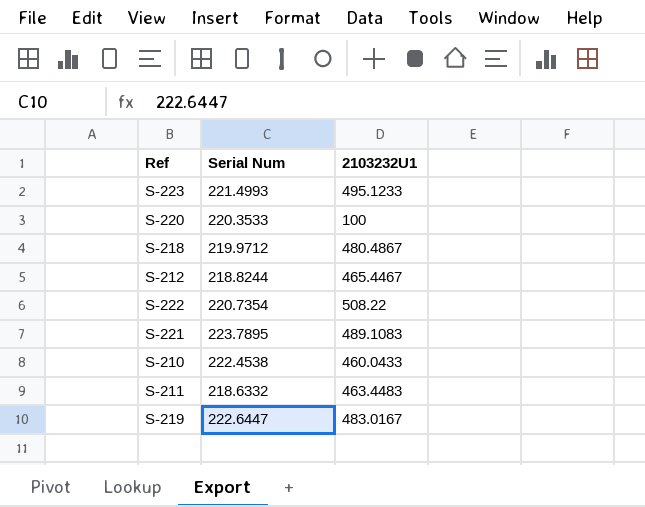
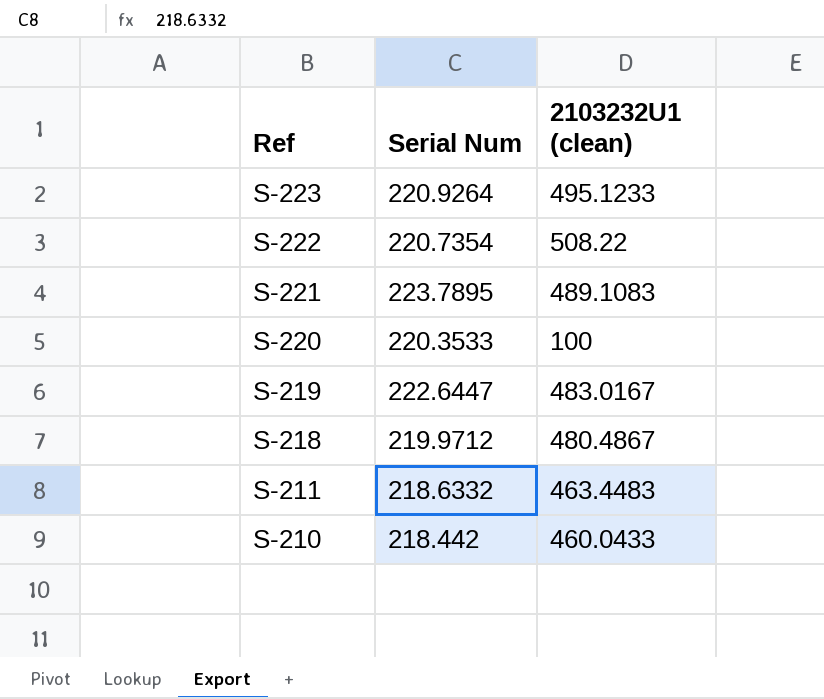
row order: none -> Ref descending
column name: 2103232U1 -> 2103232U1 (clean)
row S-212: 218.8244 | 465.4467 -> none
S-223 | Serial Num: 221.4993 -> 220.9264
S-210 | Serial Num: 222.4538 -> 218.442

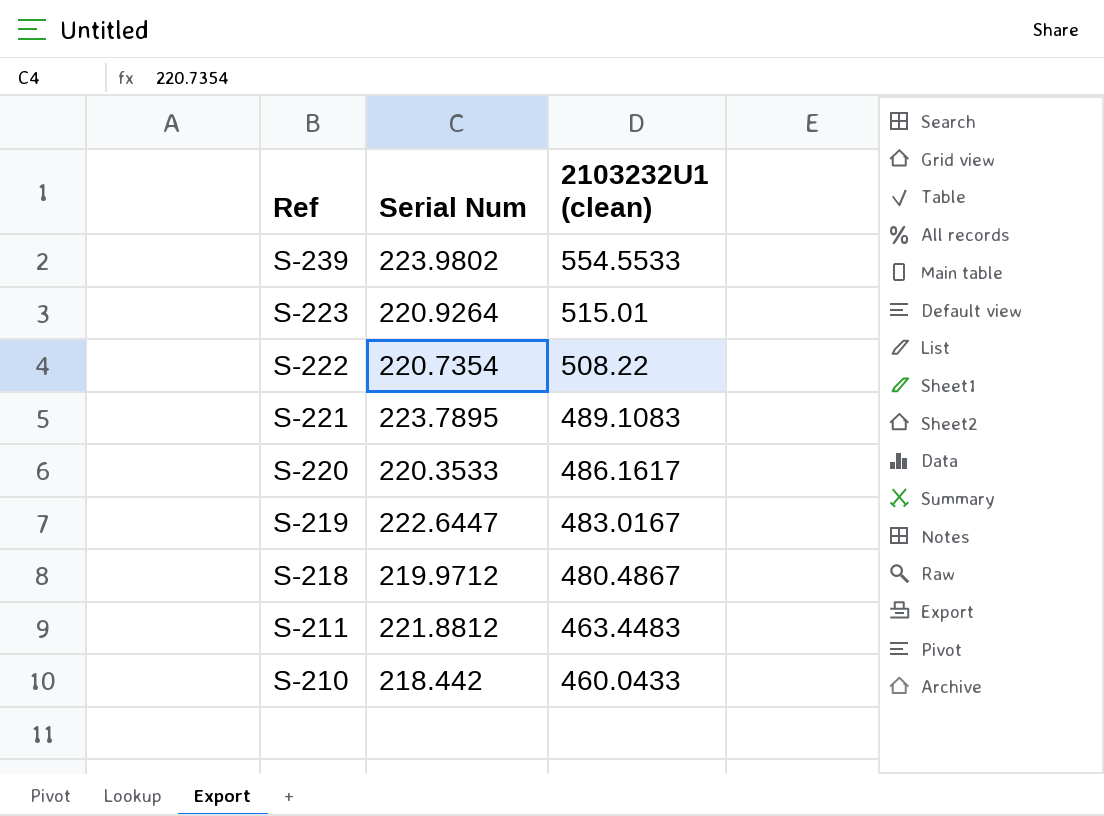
row S-239: none -> 223.9802 | 554.5533
S-223 | 2103232U1 (clean): 495.1233 -> 515.01
S-220 | 2103232U1 (clean): 100 -> 486.1617
S-211 | Serial Num: 218.6332 -> 221.8812

